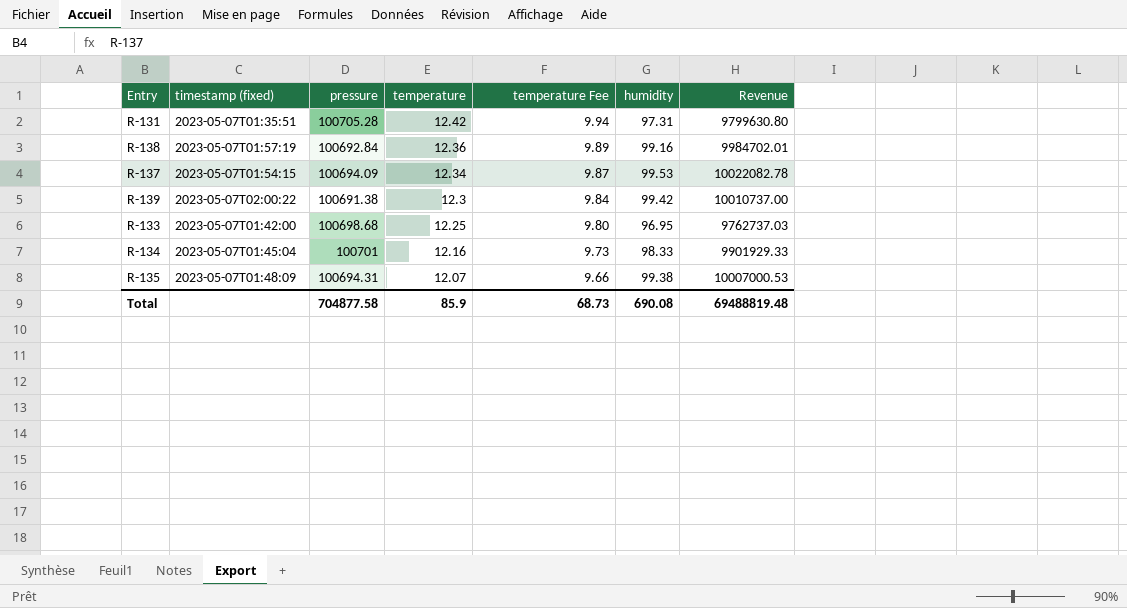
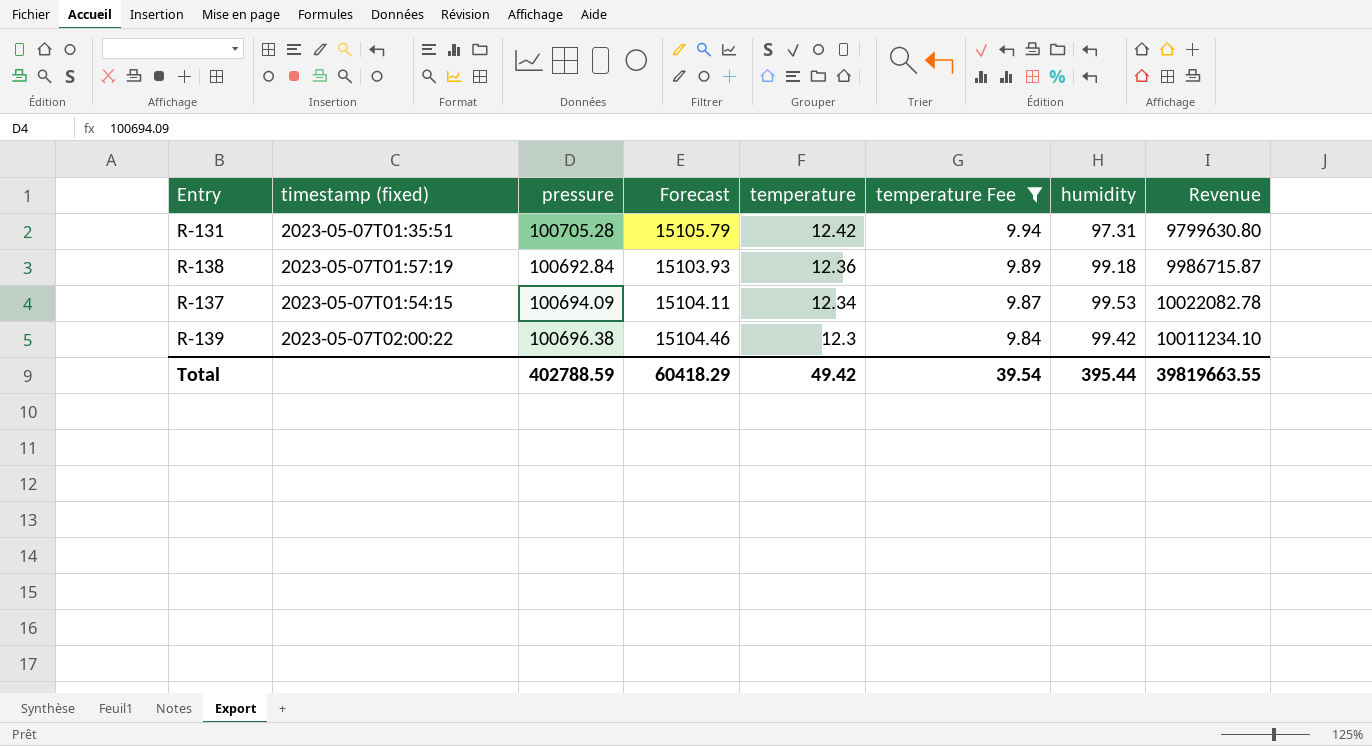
filter: none -> temperature Fee >= 9.84
column Forecast | formula: none -> [pressure] * 0.15
R-138 | humidity: 99.16 -> 99.18
R-138 | Revenue: 9984702.01 -> 9986715.87
R-139 | pressure: 100691.38 -> 100696.38
R-139 | Revenue: 10010737.00 -> 10011234.10
Total | pressure: 704877.58 -> 402788.59
Total | temperature: 85.9 -> 49.42
Total | temperature Fee: 68.73 -> 39.54
Total | humidity: 690.08 -> 395.44
Total | Revenue: 69488819.48 -> 39819663.55

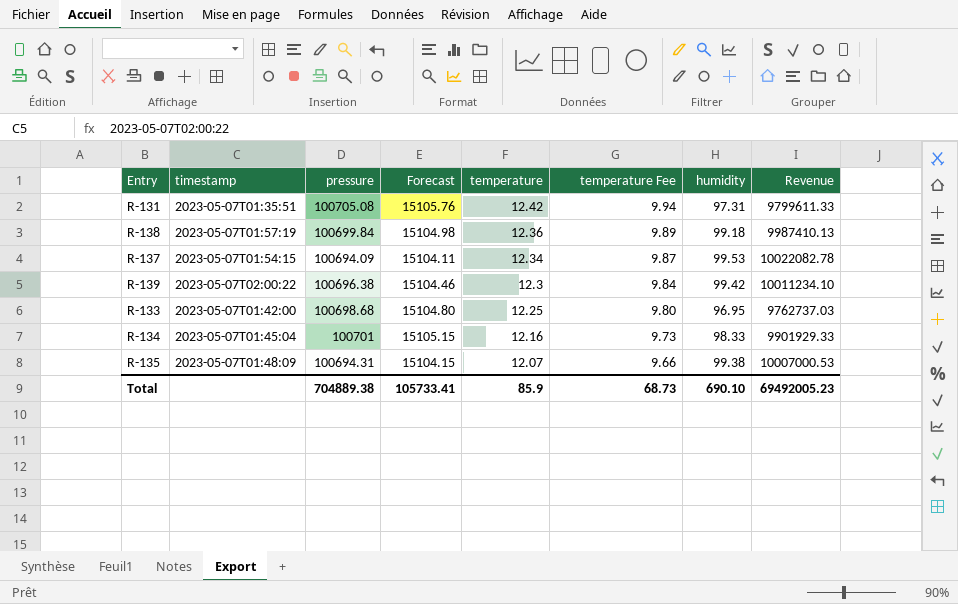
filter: temperature Fee >= 9.84 -> none
column name: timestamp (fixed) -> timestamp
R-131 | pressure: 100705.28 -> 100705.08
R-131 | Forecast: 15105.79 -> 15105.76
R-131 | Revenue: 9799630.80 -> 9799611.33
R-138 | pressure: 100692.84 -> 100699.84
R-138 | Forecast: 15103.93 -> 15104.98
R-138 | Revenue: 9986715.87 -> 9987410.13
Total | pressure: 402788.59 -> 704889.38
Total | Forecast: 60418.29 -> 105733.41
Total | temperature: 49.42 -> 85.9
Total | temperature Fee: 39.54 -> 68.73
Total | humidity: 395.44 -> 690.10
Total | Revenue: 39819663.55 -> 69492005.23

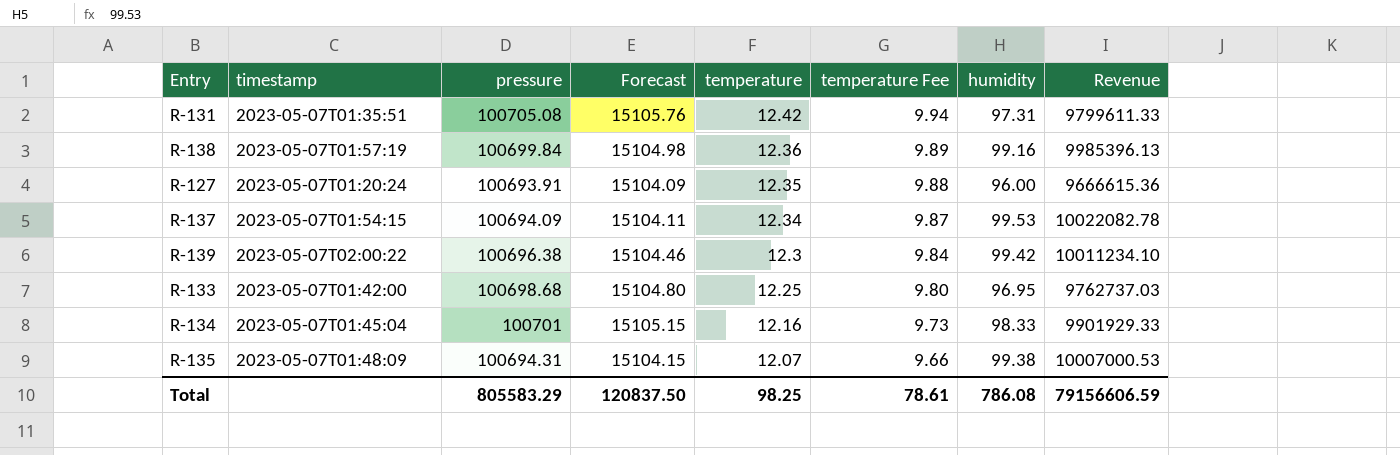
R-138 | humidity: 99.18 -> 99.16
R-138 | Revenue: 9987410.13 -> 9985396.13
row R-127: none -> 2023-05-07T01:20:24 | 100693.91 | 15104.09 | 12.35 | 9.88 | 96.00 | 9666615.36
Total | pressure: 704889.38 -> 805583.29
Total | Forecast: 105733.41 -> 120837.50
Total | temperature: 85.9 -> 98.25
Total | temperature Fee: 68.73 -> 78.61
Total | humidity: 690.10 -> 786.08
Total | Revenue: 69492005.23 -> 79156606.59

